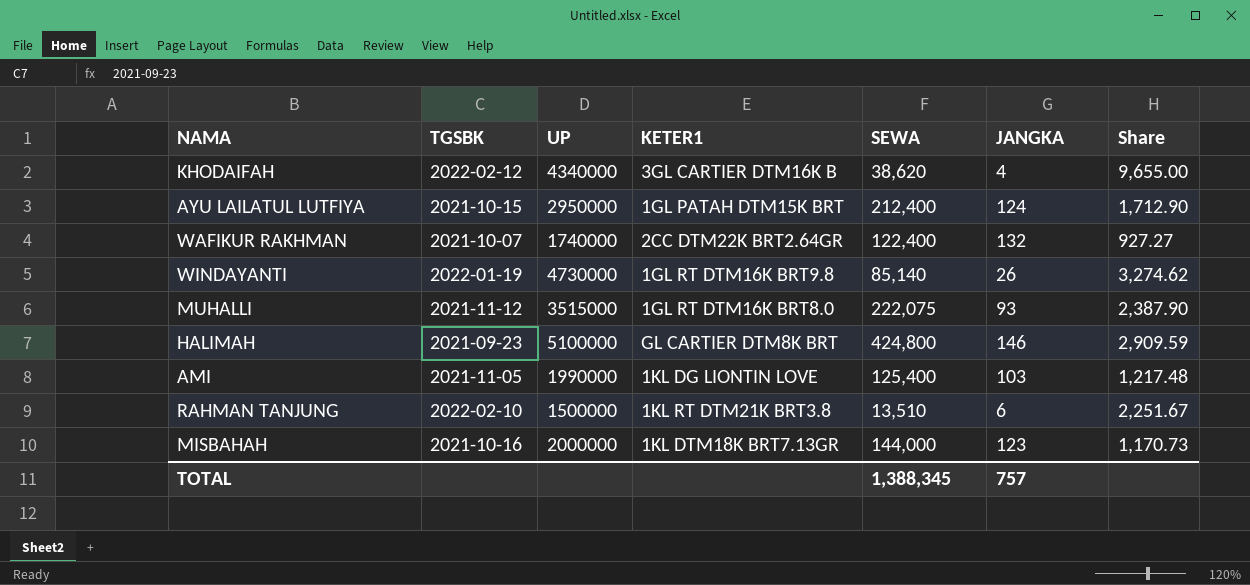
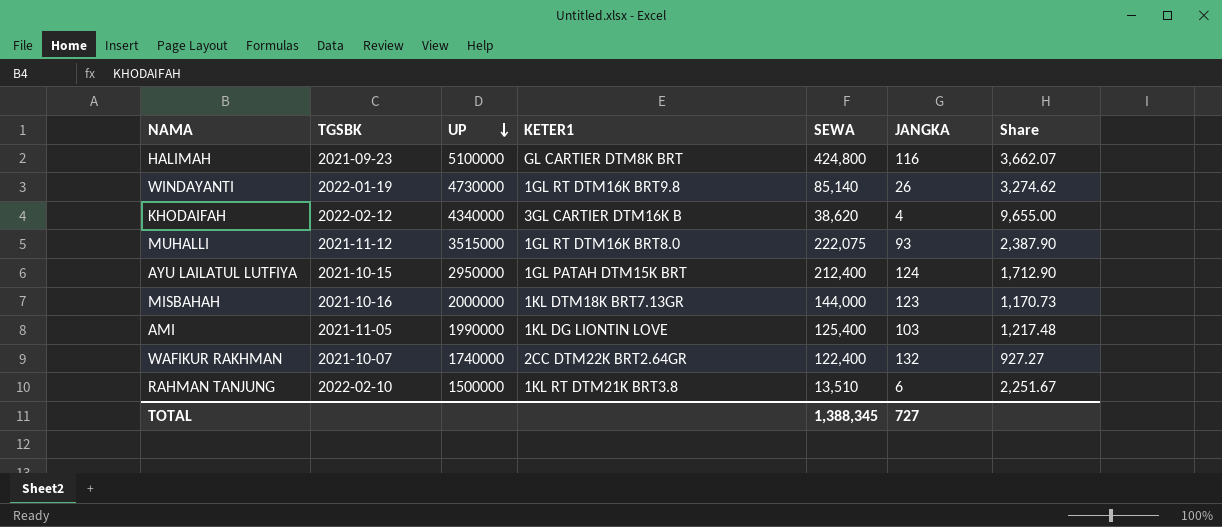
row order: none -> UP descending
HALIMAH | JANGKA: 146 -> 116
HALIMAH | Share: 2,909.59 -> 3,662.07
TOTAL | JANGKA: 757 -> 727

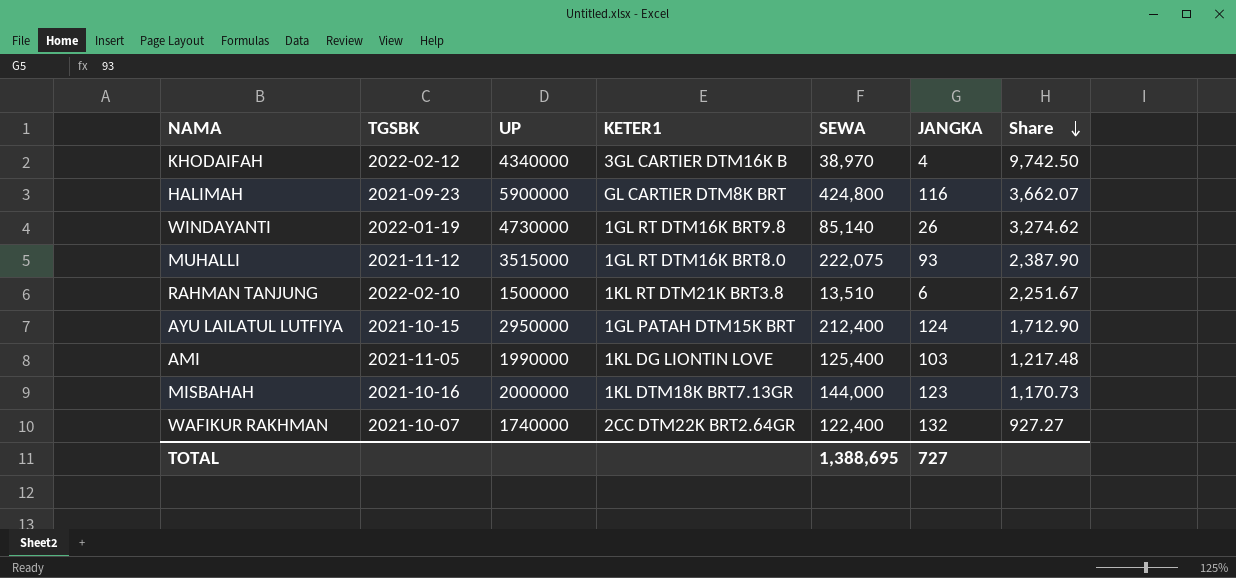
row order: UP descending -> Share descending
KHODAIFAH | SEWA: 38,620 -> 38,970
KHODAIFAH | Share: 9,655.00 -> 9,742.50
HALIMAH | UP: 5100000 -> 5900000
TOTAL | SEWA: 1,388,345 -> 1,388,695

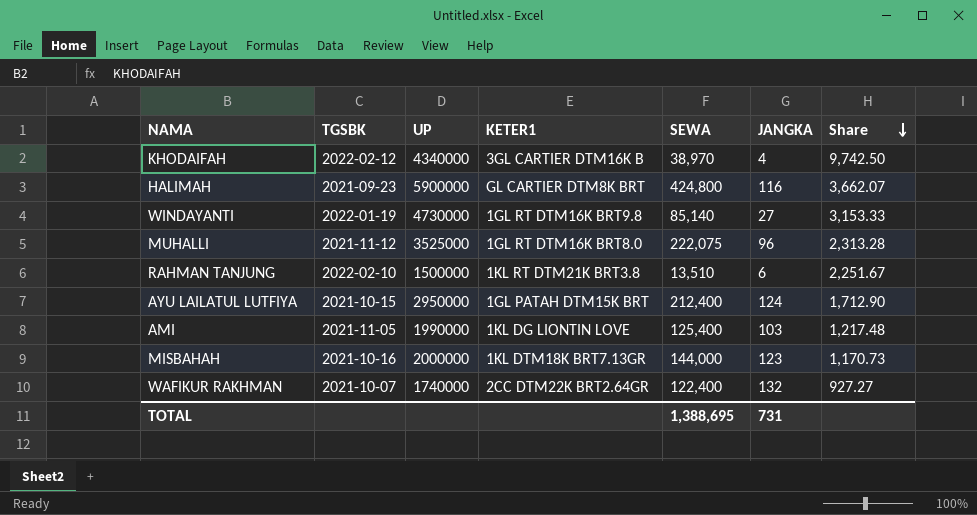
WINDAYANTI | JANGKA: 26 -> 27
WINDAYANTI | Share: 3,274.62 -> 3,153.33
MUHALLI | UP: 3515000 -> 3525000
MUHALLI | JANGKA: 93 -> 96
MUHALLI | Share: 2,387.90 -> 2,313.28
TOTAL | JANGKA: 727 -> 731

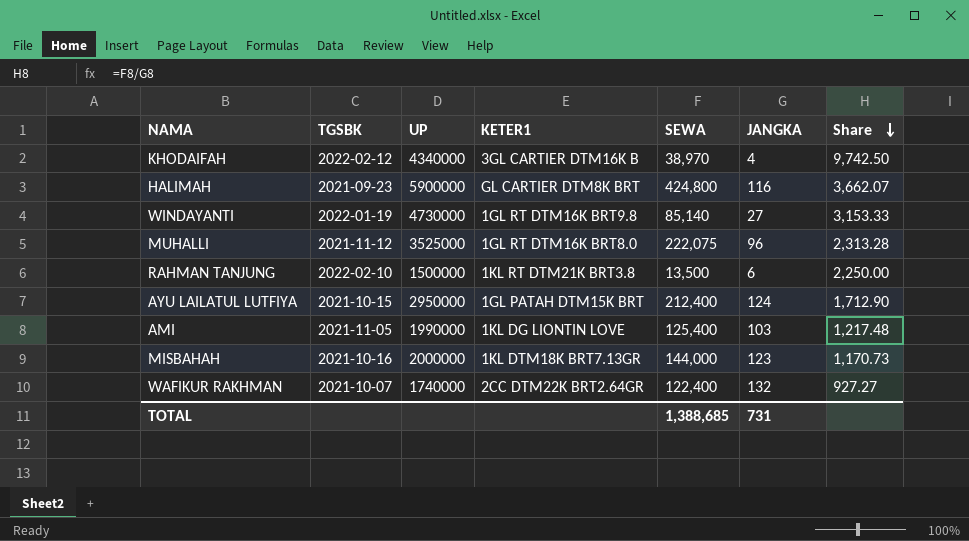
RAHMAN TANJUNG | SEWA: 13,510 -> 13,500
RAHMAN TANJUNG | Share: 2,251.67 -> 2,250.00
TOTAL | SEWA: 1,388,695 -> 1,388,685

